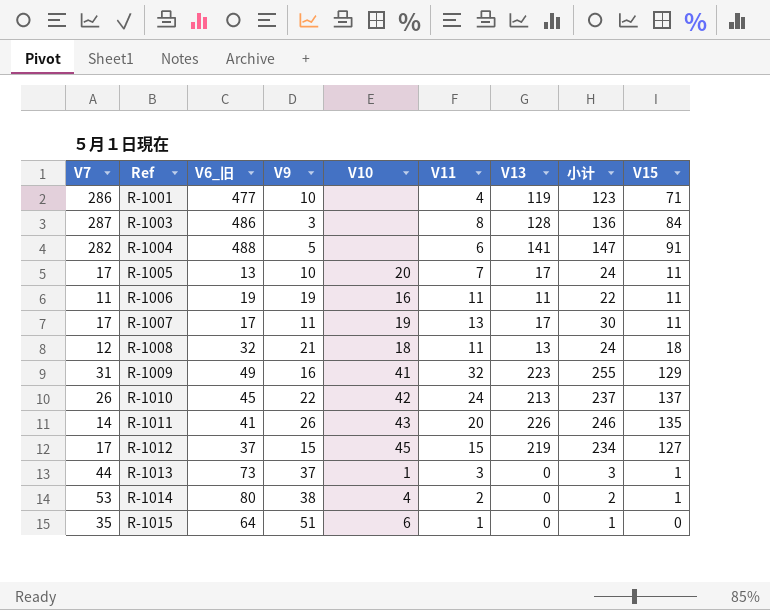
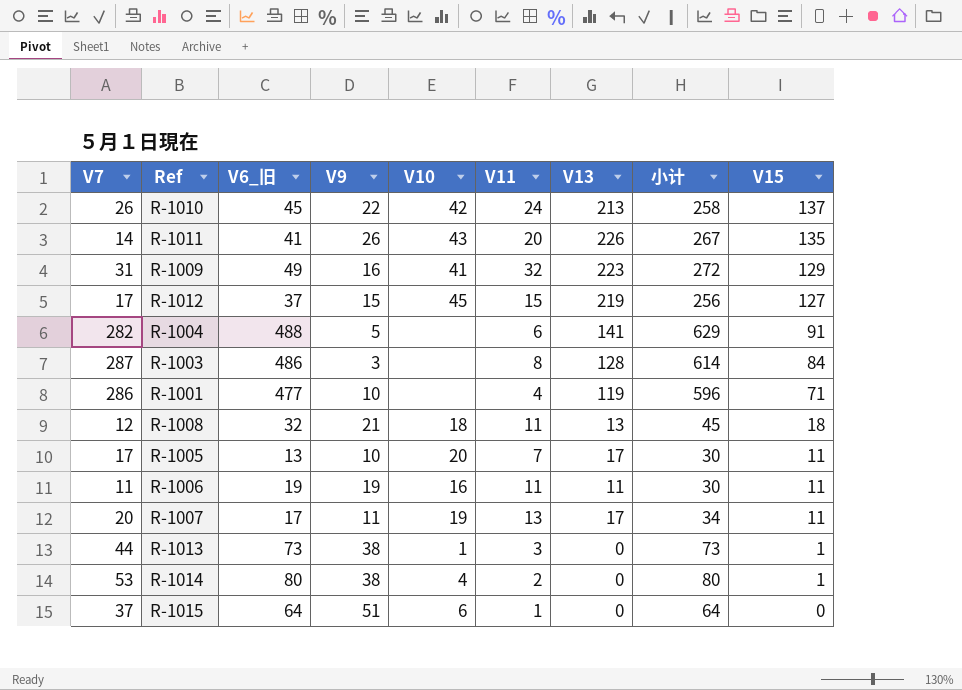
row order: Ref ascending -> V15 descending
column 小计 | formula: [V11] + [V13] -> [V6_旧] + [V13]
R-1007 | V7: 17 -> 20
R-1013 | V9: 37 -> 38
R-1015 | V7: 35 -> 37

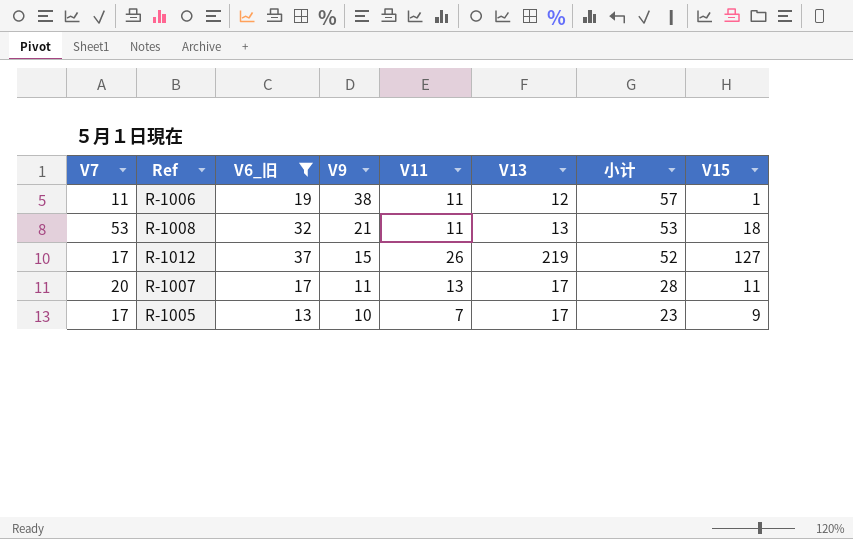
filter: none -> V6_旧 <= 37
row order: V15 descending -> V9 descending
column V10 | position: 5 -> none
column 小计 | formula: [V6_旧] + [V13] -> [V6_旧] + [V9]
R-1006 | V9: 19 -> 38
R-1006 | V13: 11 -> 12
R-1006 | V15: 11 -> 1
R-1008 | V7: 12 -> 53
R-1012 | V11: 15 -> 26
R-1005 | V15: 11 -> 9

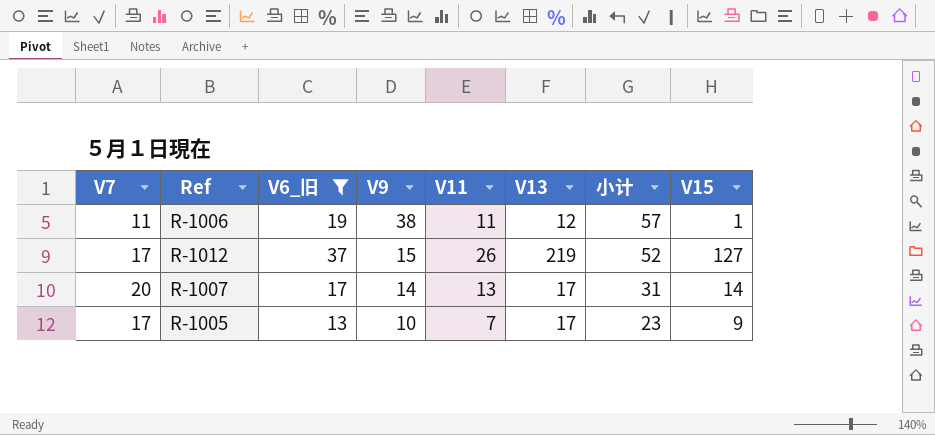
row R-1008: 53 | 32 | 21 | 11 | 13 | 53 | 18 -> none
R-1007 | V9: 11 -> 14
R-1007 | 小计: 28 -> 31
R-1007 | V15: 11 -> 14

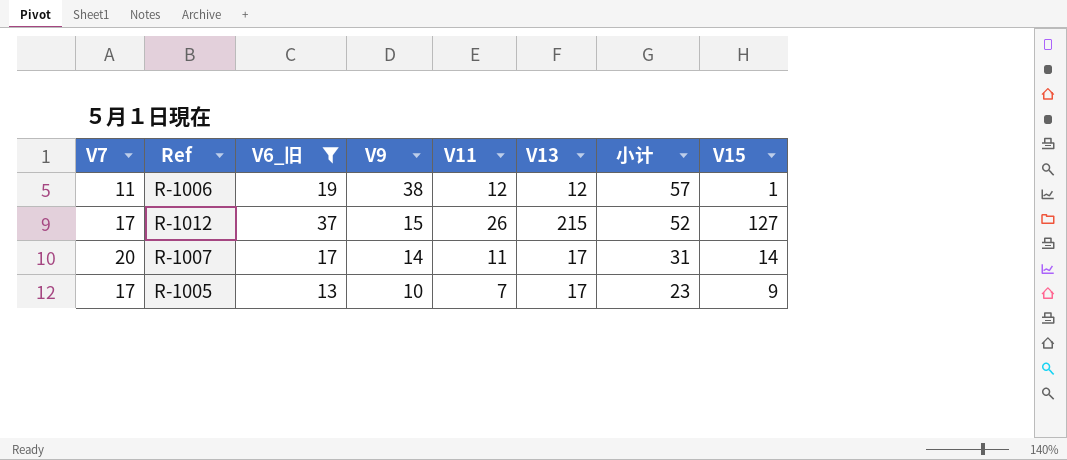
R-1006 | V11: 11 -> 12
R-1012 | V13: 219 -> 215
R-1007 | V11: 13 -> 11

